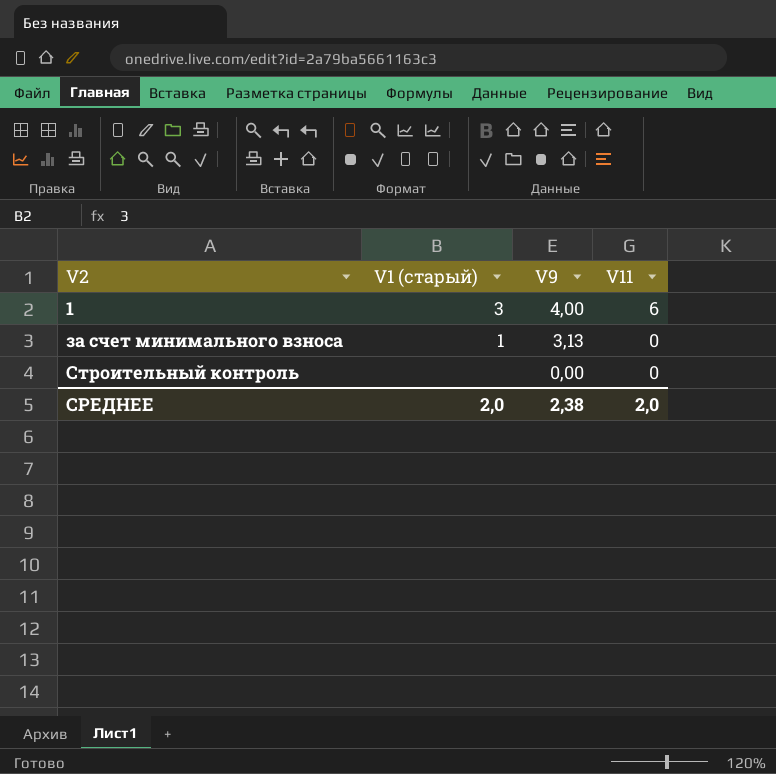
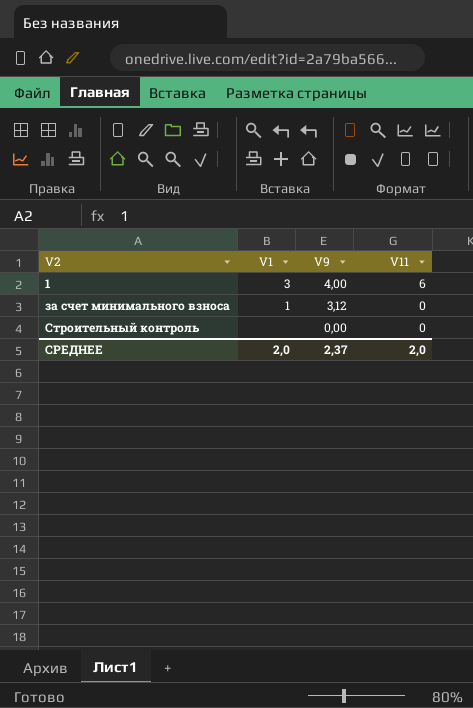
column name: V1 (старый) -> V1
за счет минимального взноса | V9: 3,13 -> 3,12
СРЕДНЕЕ | V9: 2,38 -> 2,37

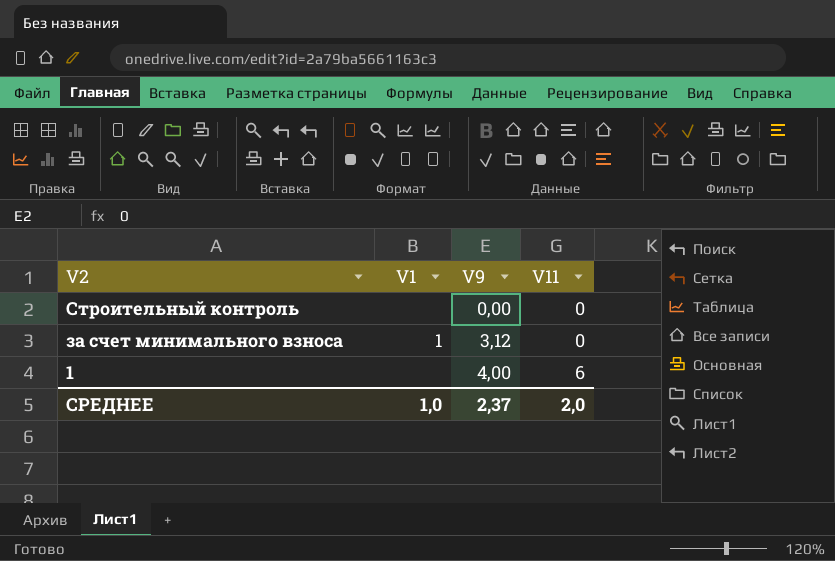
row order: V2 ascending -> V2 descending
1 | V1: 3 -> none
СРЕДНЕЕ | V1: 2,0 -> 1,0

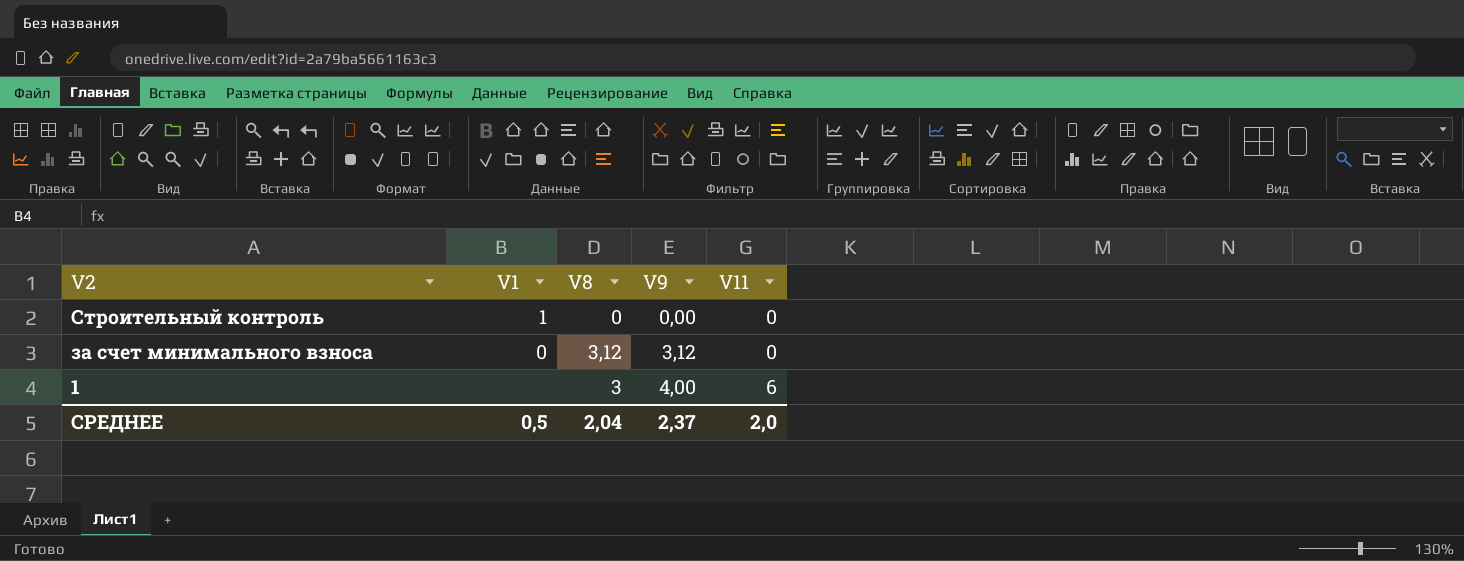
column V8 | position: none -> 3
Строительный контроль | V1: none -> 1
за счет минимального взноса | V1: 1 -> 0
СРЕДНЕЕ | V1: 1,0 -> 0,5

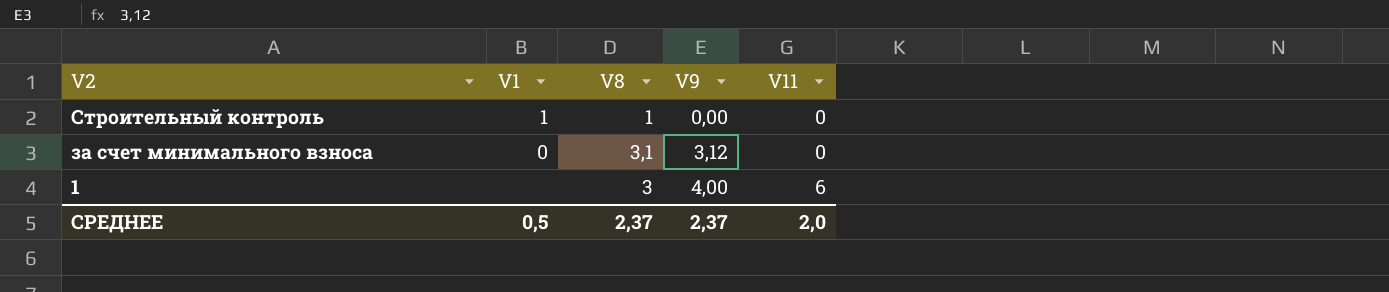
Строительный контроль | V8: 0 -> 1
за счет минимального взноса | V8: 3,12 -> 3,1
СРЕДНЕЕ | V8: 2,04 -> 2,37

